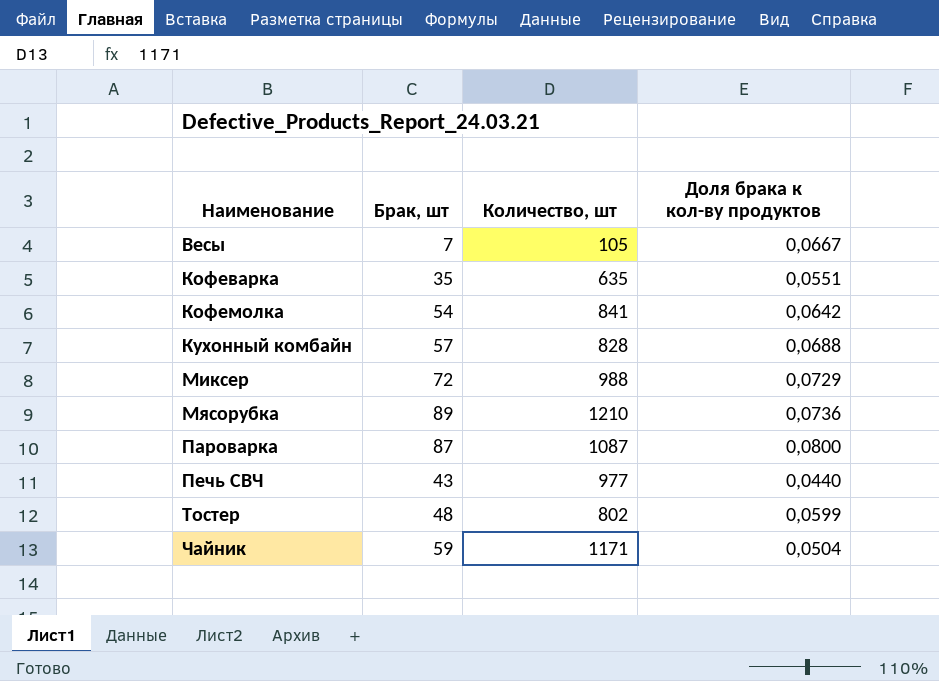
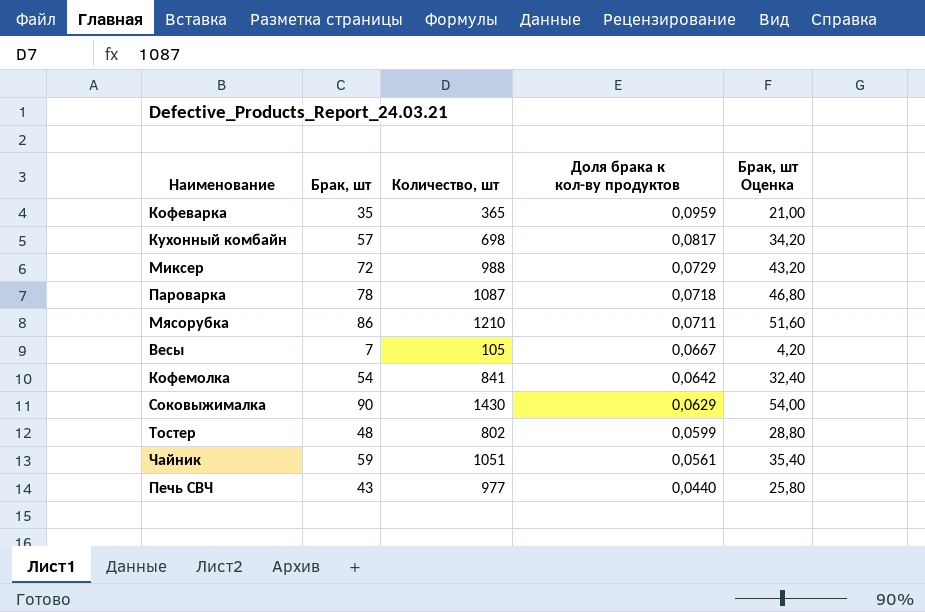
row order: Наименование ascending -> Доля брака к кол-ву продуктов descending
column Брак, шт Оценка | formula: none -> [Брак, шт] * 0,6
Кофеварка | Количество, шт: 635 -> 365
Кофеварка | Доля брака к кол-ву продуктов: 0,0551 -> 0,0959
Кухонный комбайн | Количество, шт: 828 -> 698
Кухонный комбайн | Доля брака к кол-ву продуктов: 0,0688 -> 0,0817
Пароварка | Брак, шт: 87 -> 78
Пароварка | Доля брака к кол-ву продуктов: 0,0800 -> 0,0718
Мясорубка | Брак, шт: 89 -> 86
Мясорубка | Доля брака к кол-ву продуктов: 0,0736 -> 0,0711
row Соковыжималка: none -> 90 | 1430 | 0,0629 | 54,00
Чайник | Количество, шт: 1171 -> 1051
Чайник | Доля брака к кол-ву продуктов: 0,0504 -> 0,0561

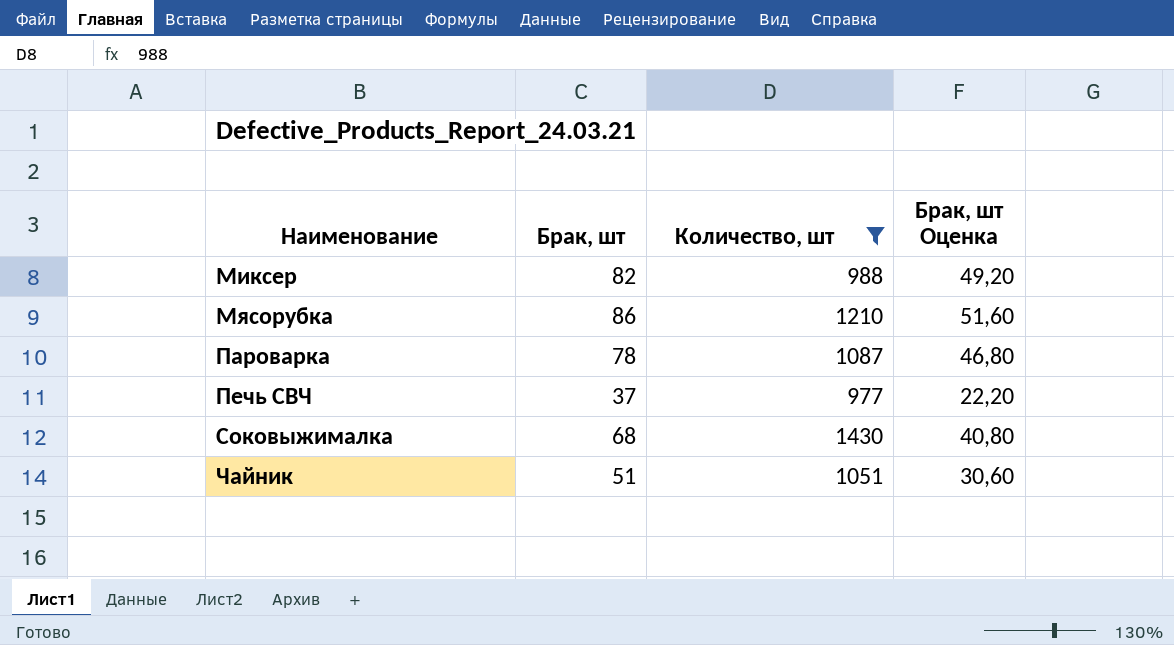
filter: none -> Количество, шт >= 977
row order: Доля брака к кол-ву продуктов descending -> Наименование ascending
column Доля брака к кол-ву продуктов | formula: [Брак, шт] / [Количество, шт] -> none
Миксер | Брак, шт: 72 -> 82
Миксер | Брак, шт Оценка: 43,20 -> 49,20
Печь СВЧ | Брак, шт: 43 -> 37
Печь СВЧ | Брак, шт Оценка: 25,80 -> 22,20
Соковыжималка | Брак, шт: 90 -> 68
Соковыжималка | Брак, шт Оценка: 54,00 -> 40,80
Чайник | Брак, шт: 59 -> 51
Чайник | Брак, шт Оценка: 35,40 -> 30,60

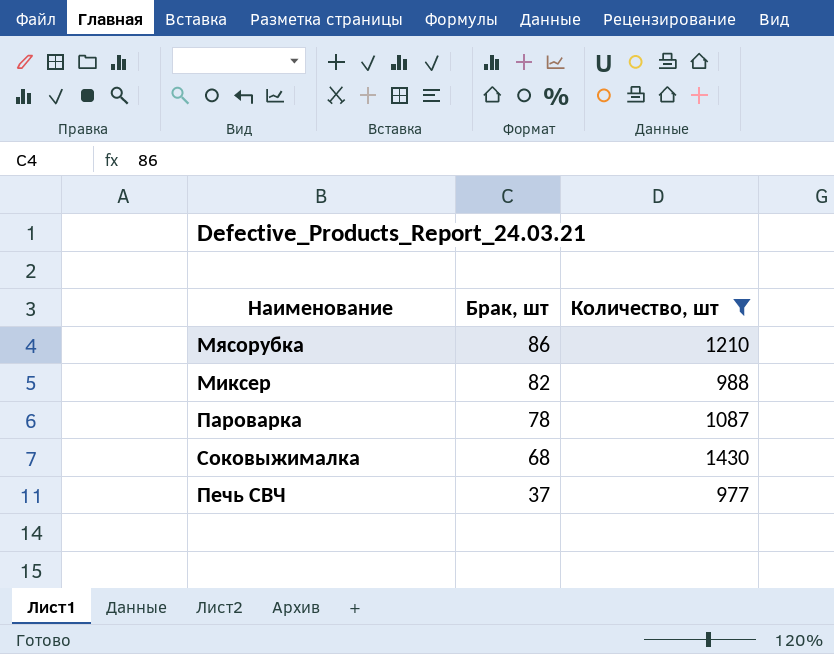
row order: Наименование ascending -> Брак, шт descending
column Брак, шт Оценка | formula: [Брак, шт] * 0,6 -> none
row Чайник: 51 | 1051 | 30,60 -> none

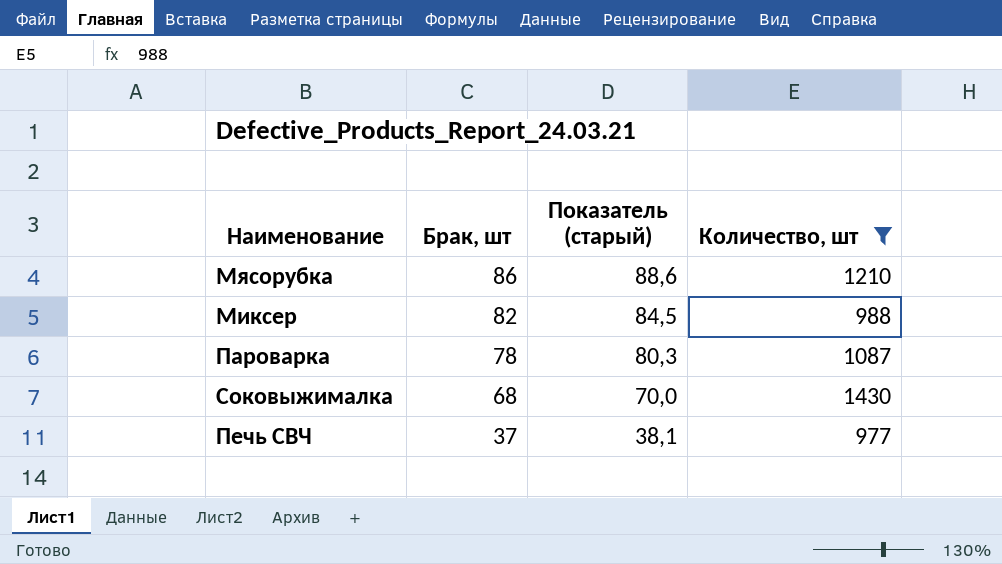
column Показатель (старый) | formula: none -> [Брак, шт] * 1,03

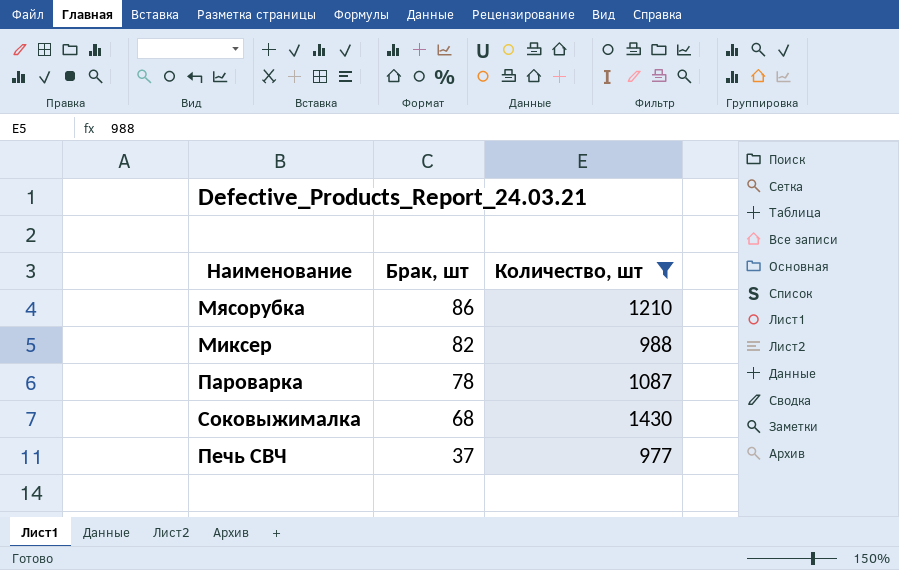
column Показатель (старый) | formula: [Брак, шт] * 1,03 -> none

